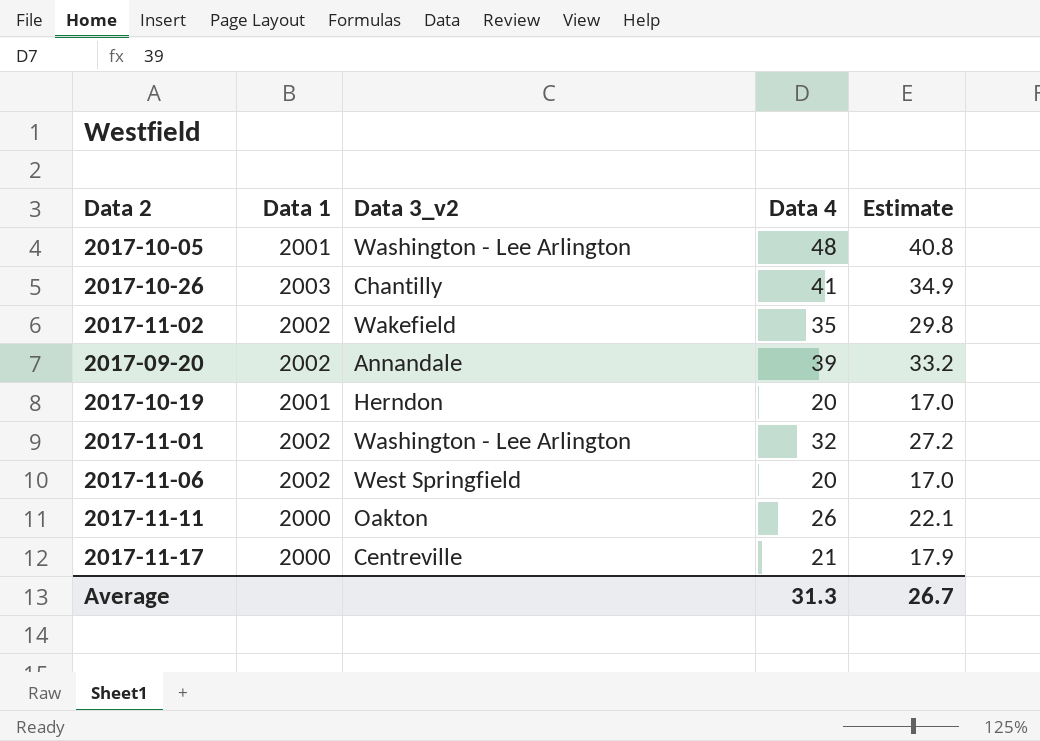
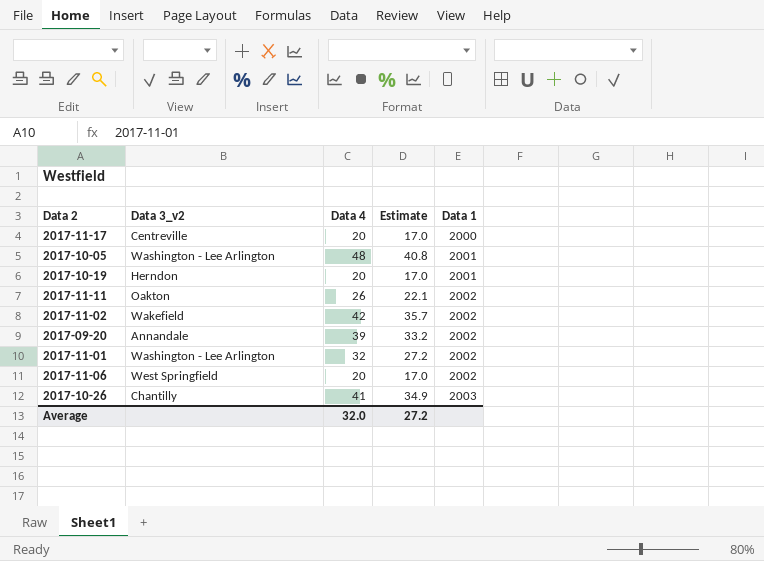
row order: none -> Data 1 ascending
column Data 1 | position: 2 -> 5
2017-11-17 | Data 4: 21 -> 20
2017-11-17 | Estimate: 17.9 -> 17.0
2017-11-11 | Data 1: 2000 -> 2002
2017-11-02 | Data 4: 35 -> 42
2017-11-02 | Estimate: 29.8 -> 35.7
Average | Data 4: 31.3 -> 32.0
Average | Estimate: 26.7 -> 27.2

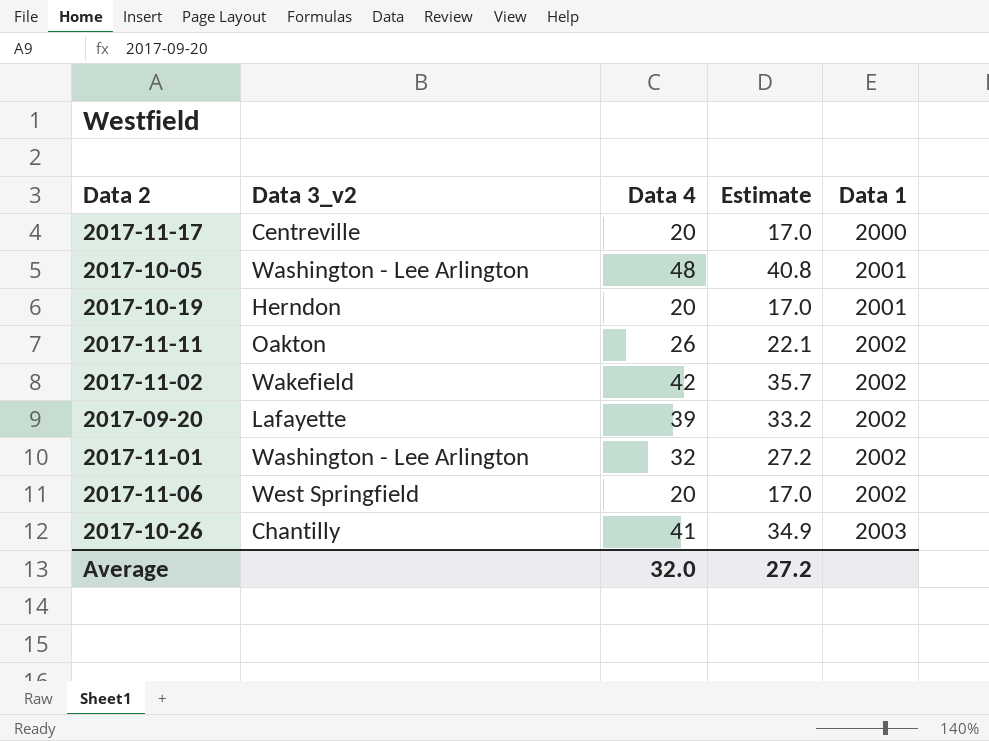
2017-09-20 | Data 3_v2: Annandale -> Lafayette

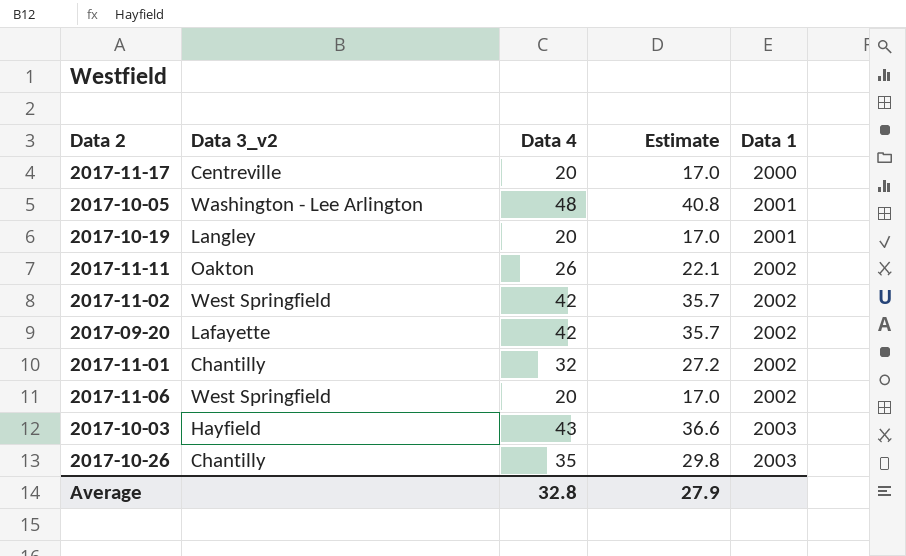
2017-10-19 | Data 3_v2: Herndon -> Langley
2017-11-02 | Data 3_v2: Wakefield -> West Springfield
2017-09-20 | Data 4: 39 -> 42
2017-09-20 | Estimate: 33.2 -> 35.7
2017-11-01 | Data 3_v2: Washington - Lee Arlington -> Chantilly
row 2017-10-03: none -> Hayfield | 43 | 36.6 | 2003
2017-10-26 | Data 4: 41 -> 35
2017-10-26 | Estimate: 34.9 -> 29.8
Average | Data 4: 32.0 -> 32.8
Average | Estimate: 27.2 -> 27.9

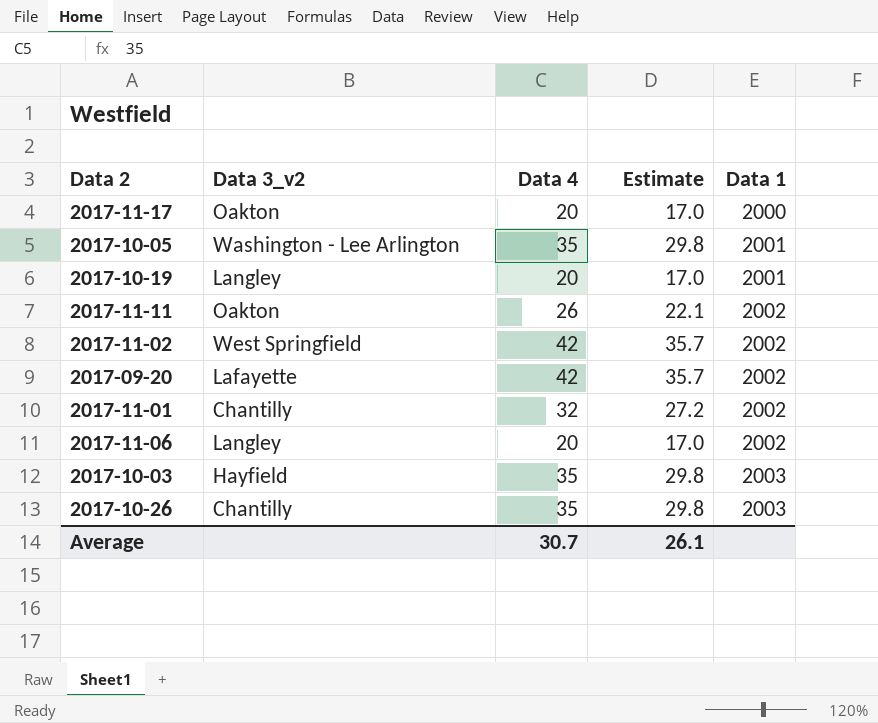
2017-11-17 | Data 3_v2: Centreville -> Oakton
2017-10-05 | Data 4: 48 -> 35
2017-10-05 | Estimate: 40.8 -> 29.8
2017-11-06 | Data 3_v2: West Springfield -> Langley
2017-10-03 | Data 4: 43 -> 35
2017-10-03 | Estimate: 36.6 -> 29.8
Average | Data 4: 32.8 -> 30.7
Average | Estimate: 27.9 -> 26.1

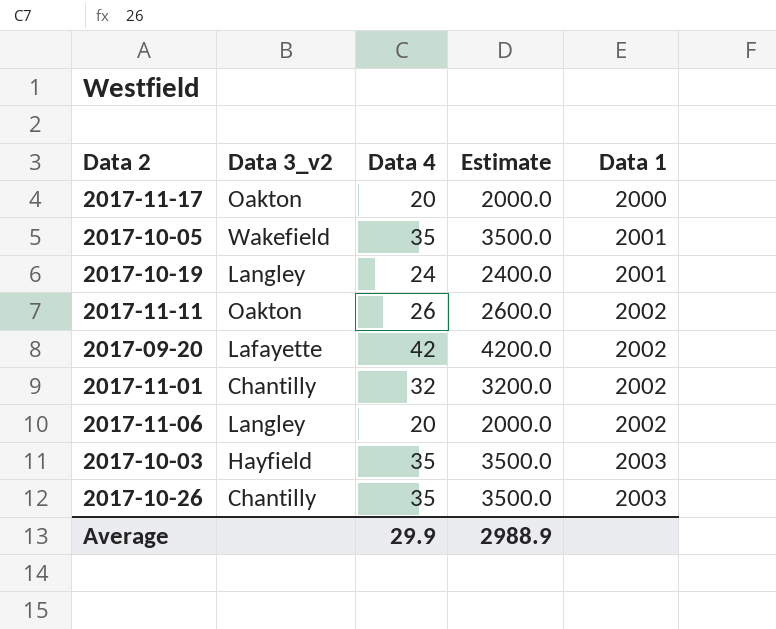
column Estimate | formula: [Data 4] * 0.85 -> [Data 4] * 100
row 2017-11-02: West Springfield | 42 | 35.7 | 2002 -> none
2017-10-05 | Data 3_v2: Washington - Lee Arlington -> Wakefield
2017-10-19 | Data 4: 20 -> 24
Average | Data 4: 30.7 -> 29.9
Average | Estimate: 26.1 -> 2988.9

